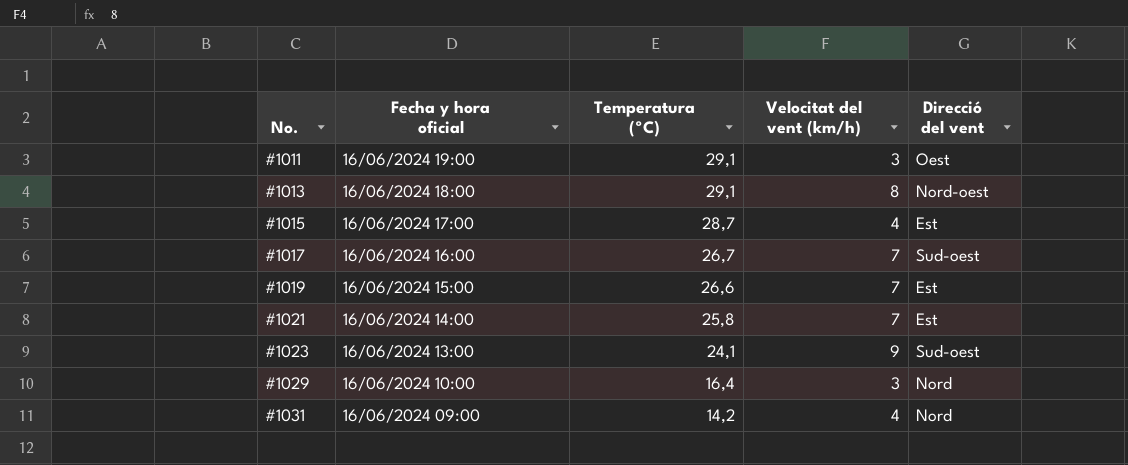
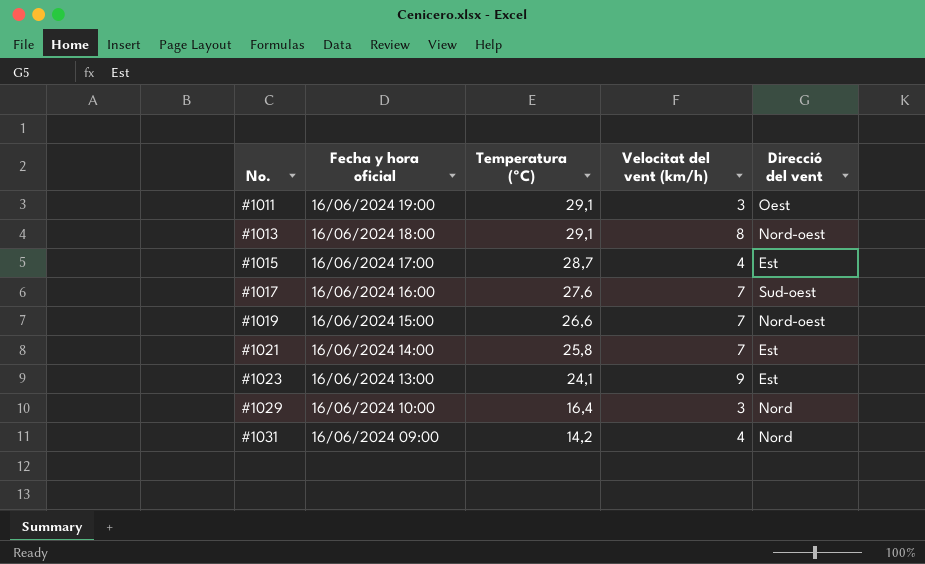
#1017 | Temperatura (ºC): 26,7 -> 27,6
#1019 | Direcció del vent: Est -> Nord-oest
#1023 | Direcció del vent: Sud-oest -> Est

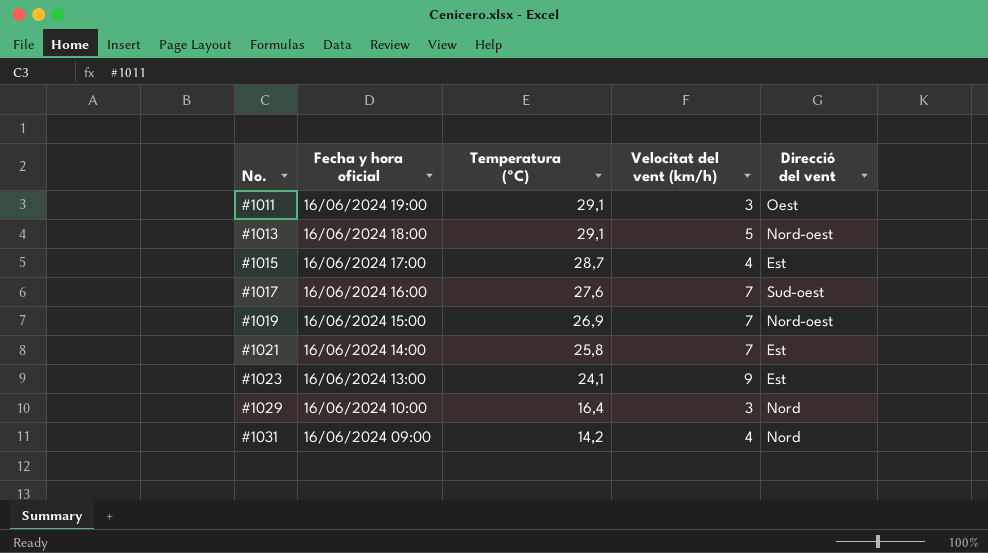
#1013 | Velocitat del vent (km/h): 8 -> 5
#1019 | Temperatura (ºC): 26,6 -> 26,9

